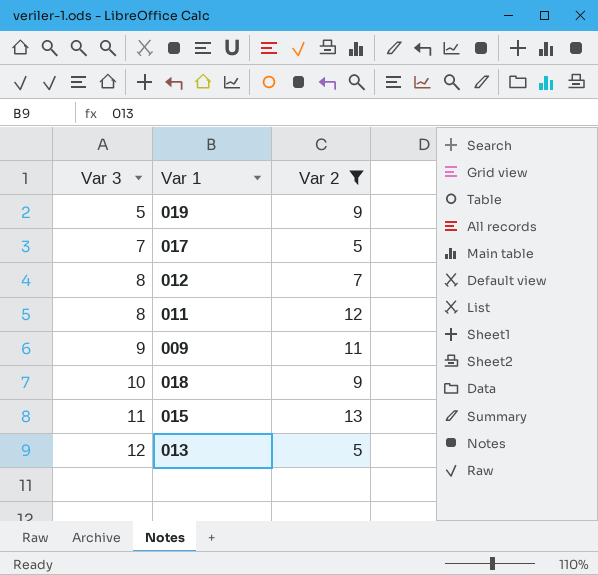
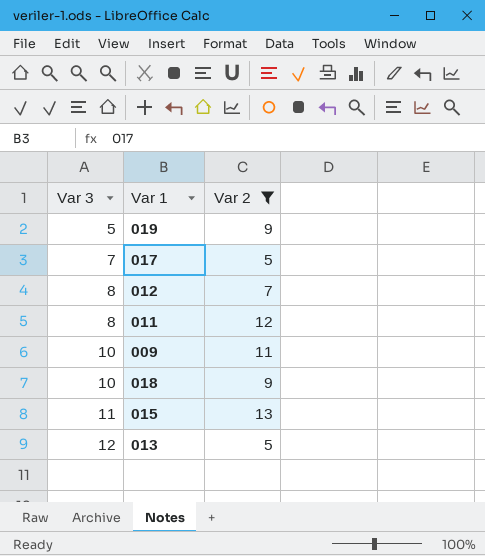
009 | Var 3: 9 -> 10

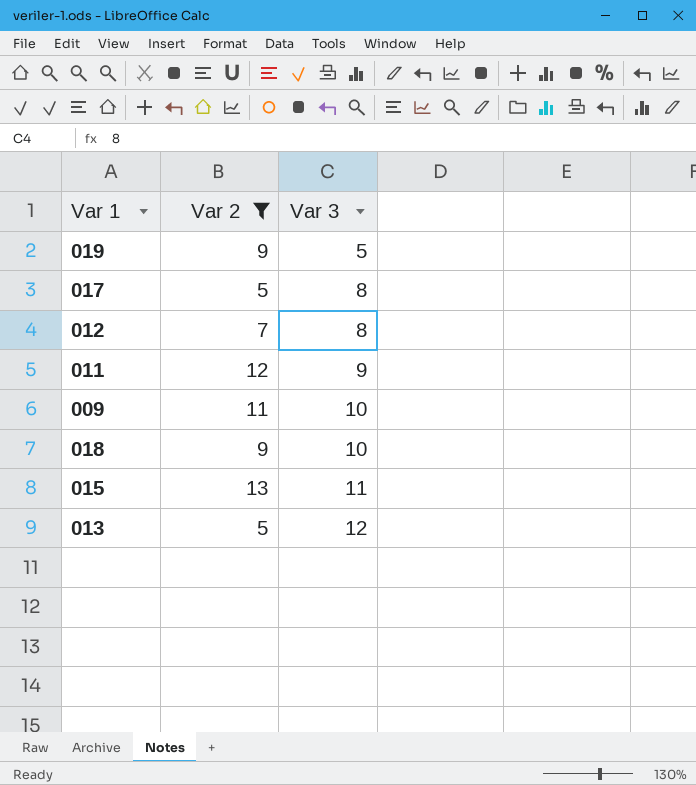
column Var 3 | position: 1 -> 3
017 | Var 3: 7 -> 8
011 | Var 3: 8 -> 9

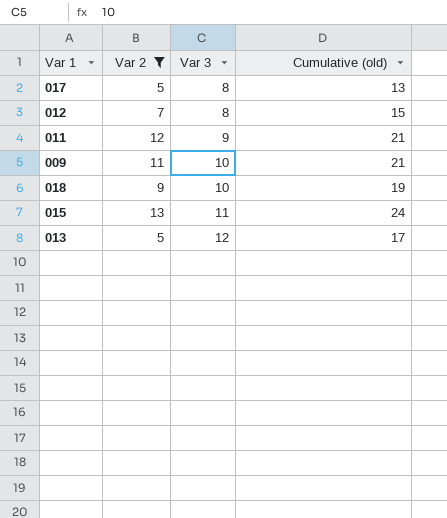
column Cumulative (old) | formula: none -> [Var 2] + [Var 3]
row 019: 9 | 5 -> none

